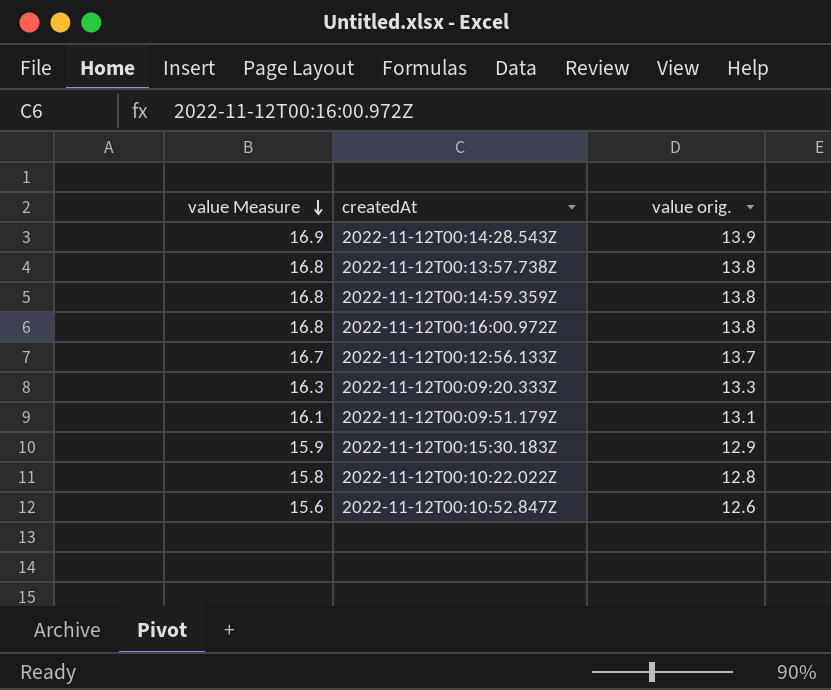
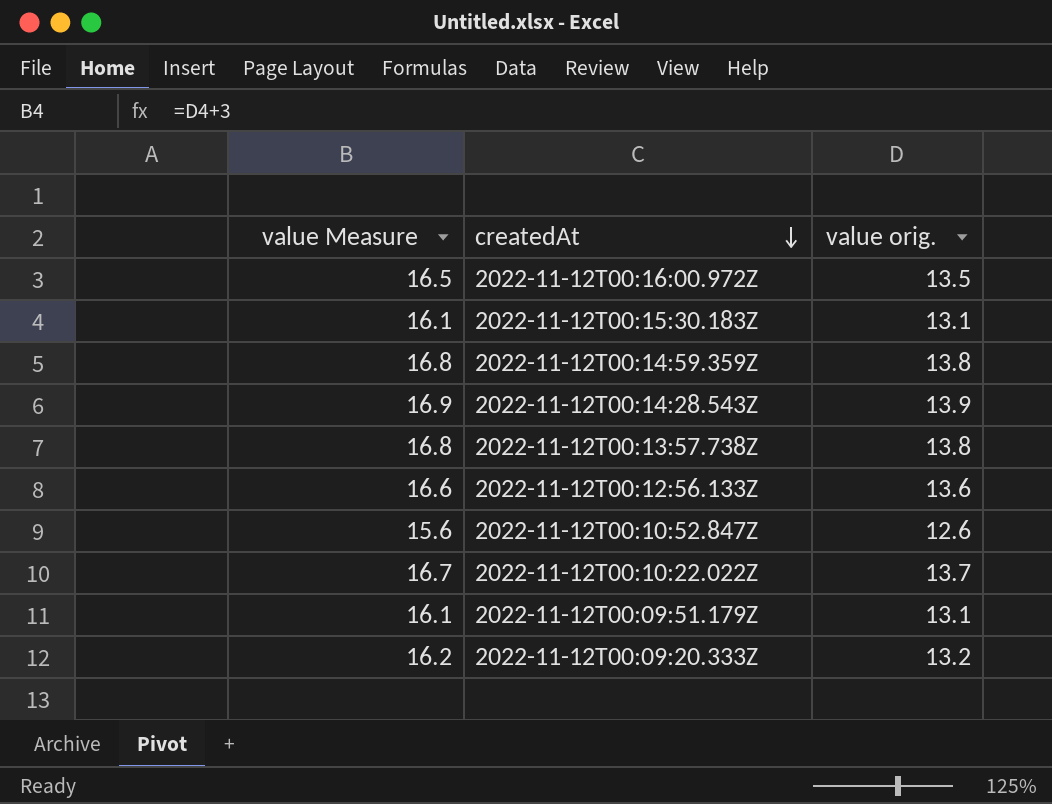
row order: value Measure descending -> createdAt descending
2022-11-12T00:16:00.972Z | value Measure: 16.8 -> 16.5
2022-11-12T00:16:00.972Z | value orig.: 13.8 -> 13.5
2022-11-12T00:15:30.183Z | value Measure: 15.9 -> 16.1
2022-11-12T00:15:30.183Z | value orig.: 12.9 -> 13.1
2022-11-12T00:12:56.133Z | value Measure: 16.7 -> 16.6
2022-11-12T00:12:56.133Z | value orig.: 13.7 -> 13.6
2022-11-12T00:10:22.022Z | value Measure: 15.8 -> 16.7
2022-11-12T00:10:22.022Z | value orig.: 12.8 -> 13.7
2022-11-12T00:09:20.333Z | value Measure: 16.3 -> 16.2
2022-11-12T00:09:20.333Z | value orig.: 13.3 -> 13.2

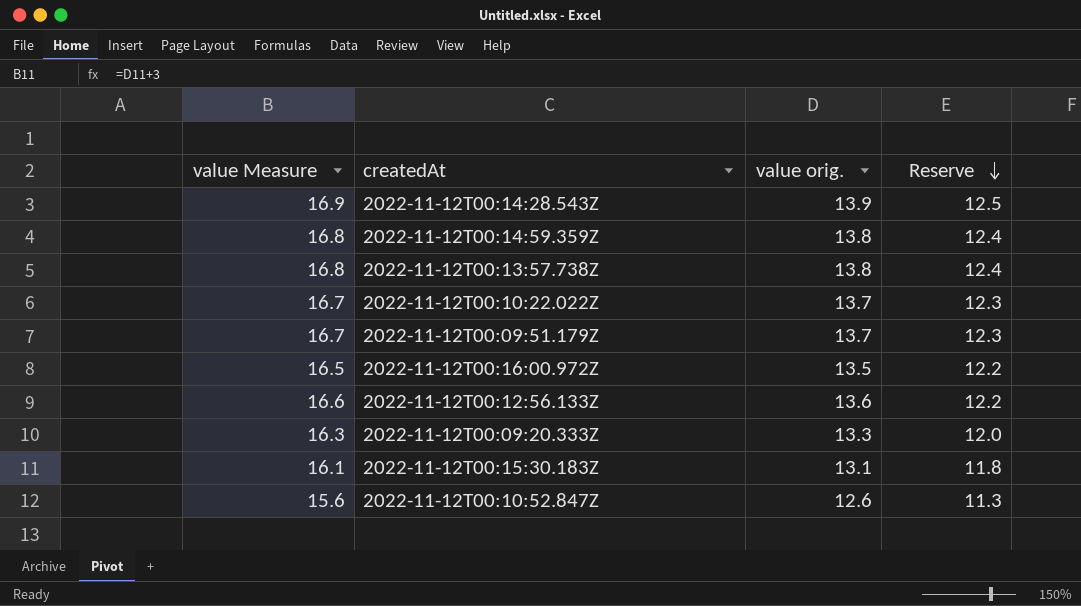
row order: createdAt descending -> Reserve descending
column Reserve | formula: none -> [value orig.] * 0.9
2022-11-12T00:09:51.179Z | value Measure: 16.1 -> 16.7
2022-11-12T00:09:51.179Z | value orig.: 13.1 -> 13.7
2022-11-12T00:09:20.333Z | value Measure: 16.2 -> 16.3
2022-11-12T00:09:20.333Z | value orig.: 13.2 -> 13.3

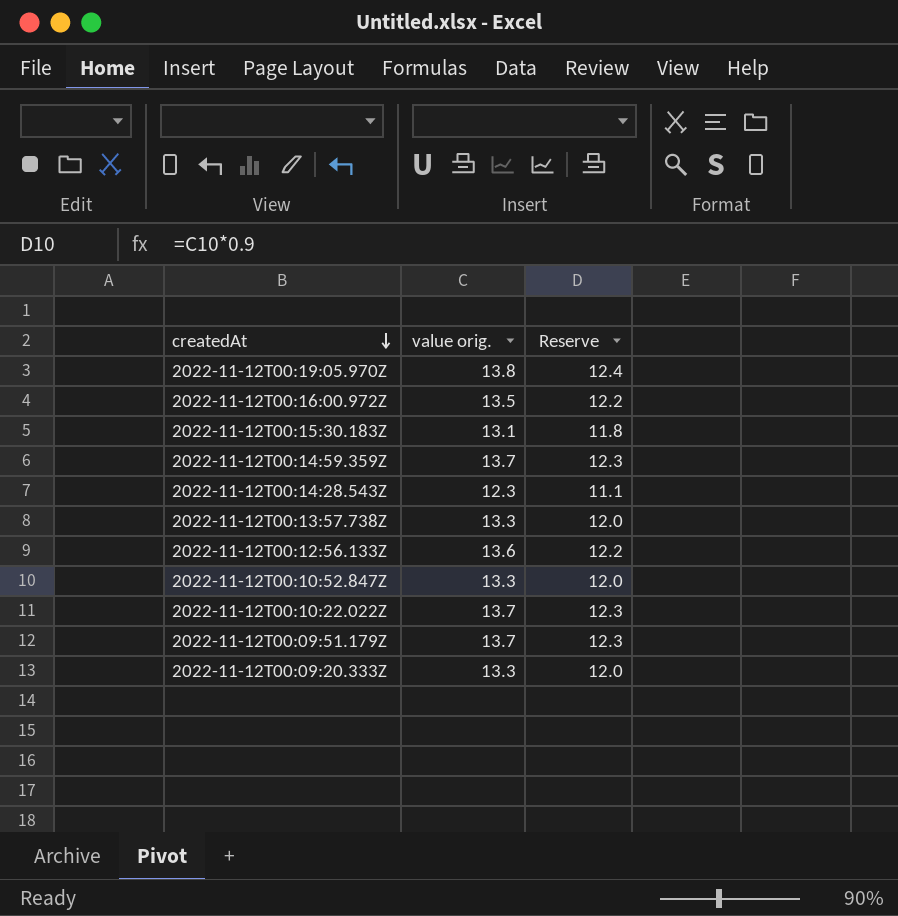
row order: Reserve descending -> createdAt descending
column value Measure | formula: [value orig.] + 3 -> none
row 2022-11-12T00:19:05.970Z: none -> 13.8 | 12.4
2022-11-12T00:14:59.359Z | value orig.: 13.8 -> 13.7
2022-11-12T00:14:59.359Z | Reserve: 12.4 -> 12.3
2022-11-12T00:14:28.543Z | value orig.: 13.9 -> 12.3
2022-11-12T00:14:28.543Z | Reserve: 12.5 -> 11.1
2022-11-12T00:13:57.738Z | value orig.: 13.8 -> 13.3
2022-11-12T00:13:57.738Z | Reserve: 12.4 -> 12.0
2022-11-12T00:10:52.847Z | value orig.: 12.6 -> 13.3
2022-11-12T00:10:52.847Z | Reserve: 11.3 -> 12.0

